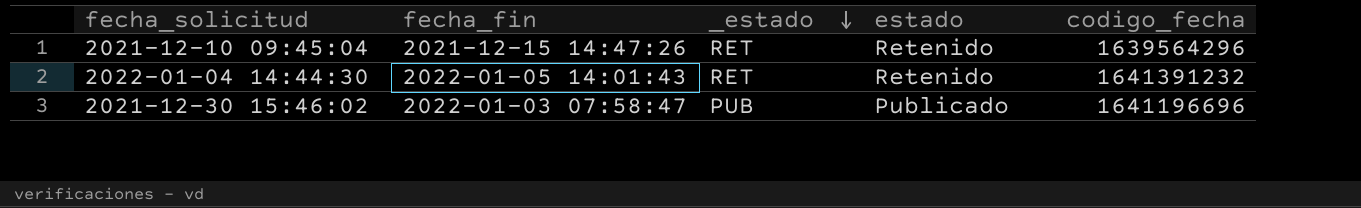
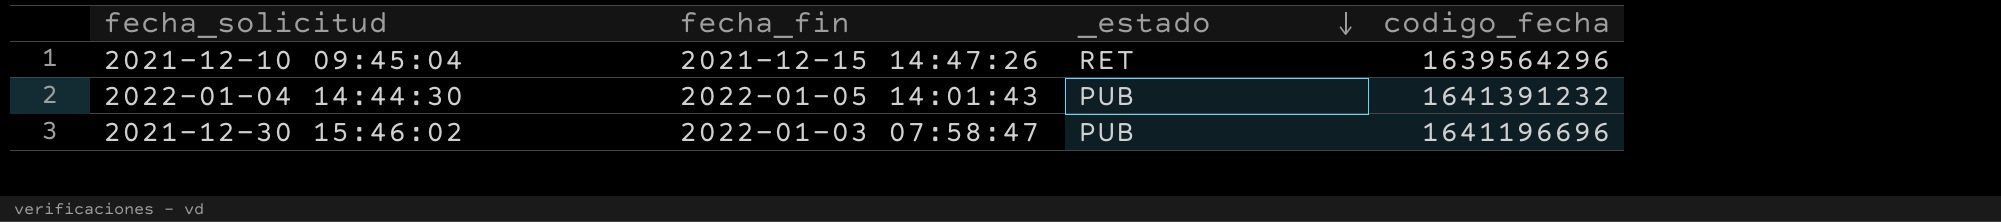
column estado | position: 4 -> none
2022-01-04 14:44:30 | _estado: RET -> PUB

